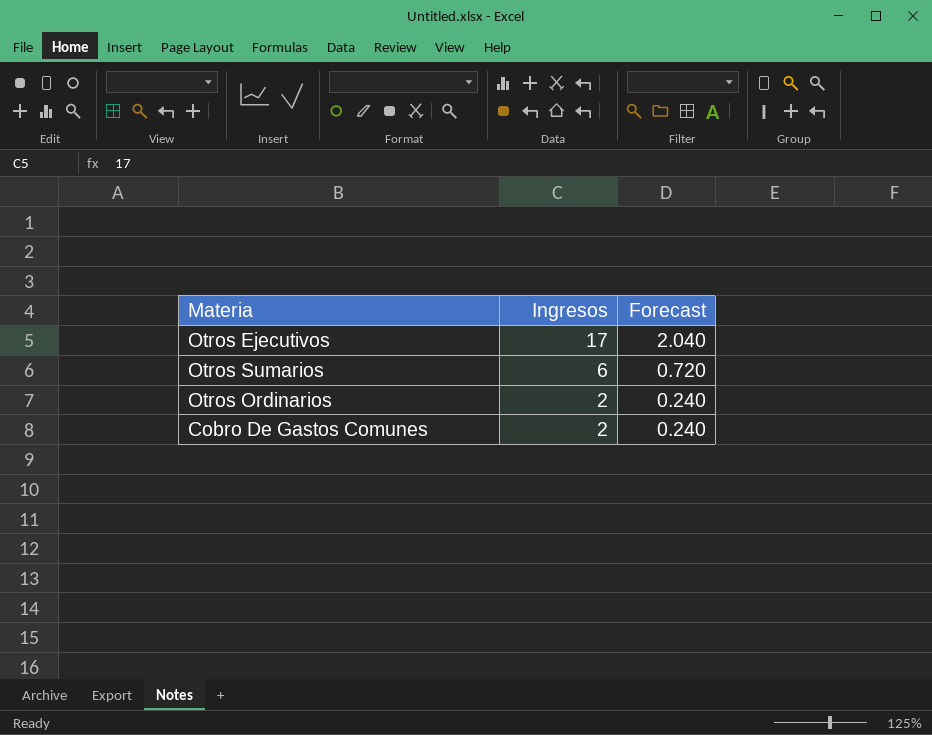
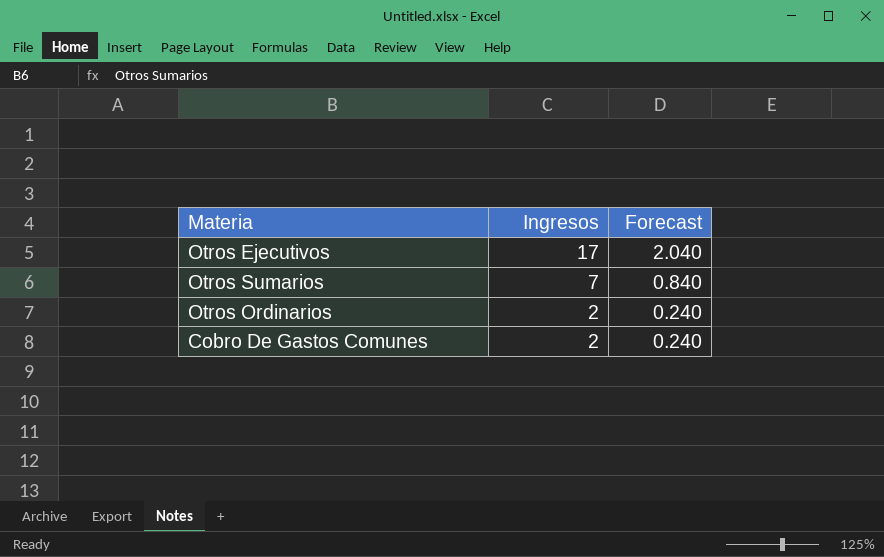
Otros Sumarios | Ingresos: 6 -> 7
Otros Sumarios | Forecast: 0.720 -> 0.840

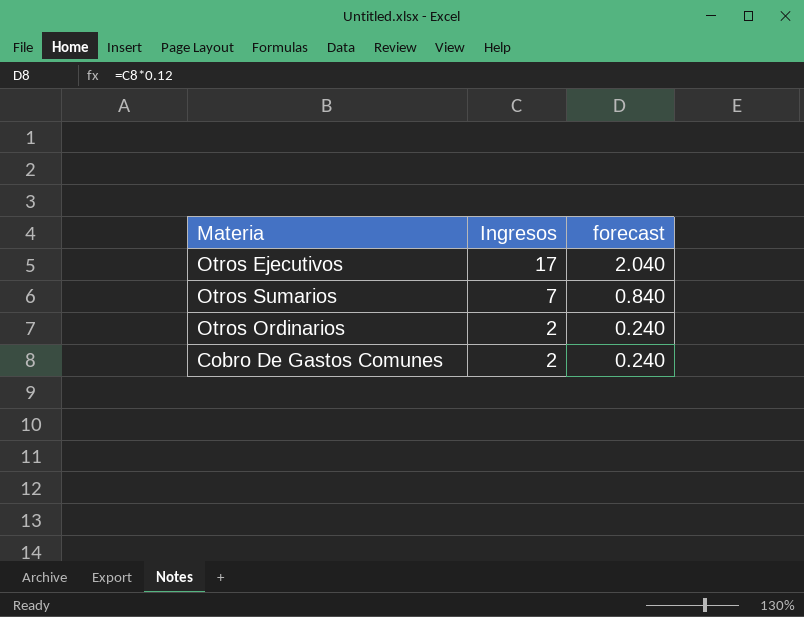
column name: Forecast -> forecast

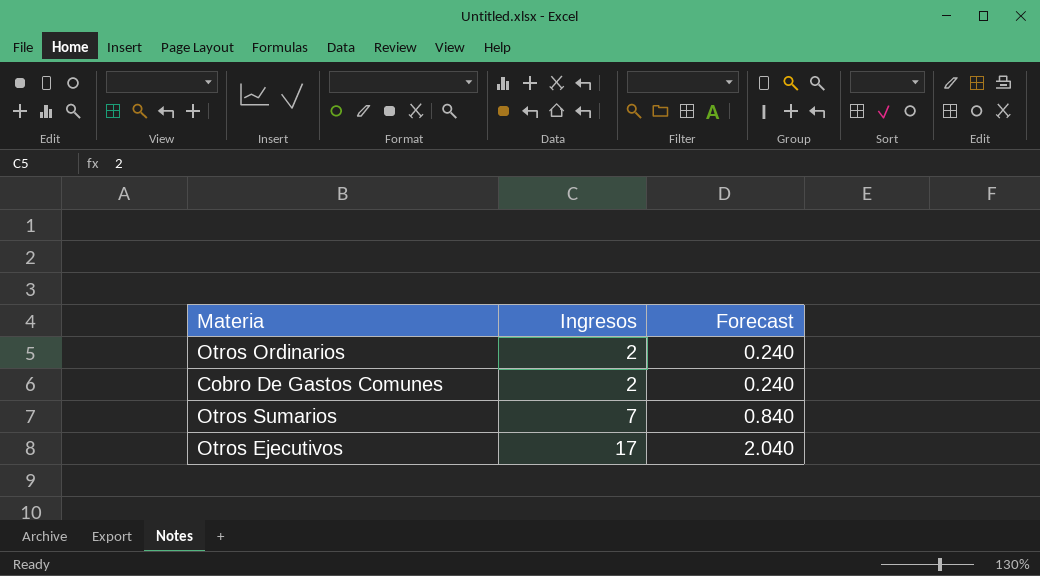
row order: Ingresos descending -> Ingresos ascending
column name: forecast -> Forecast

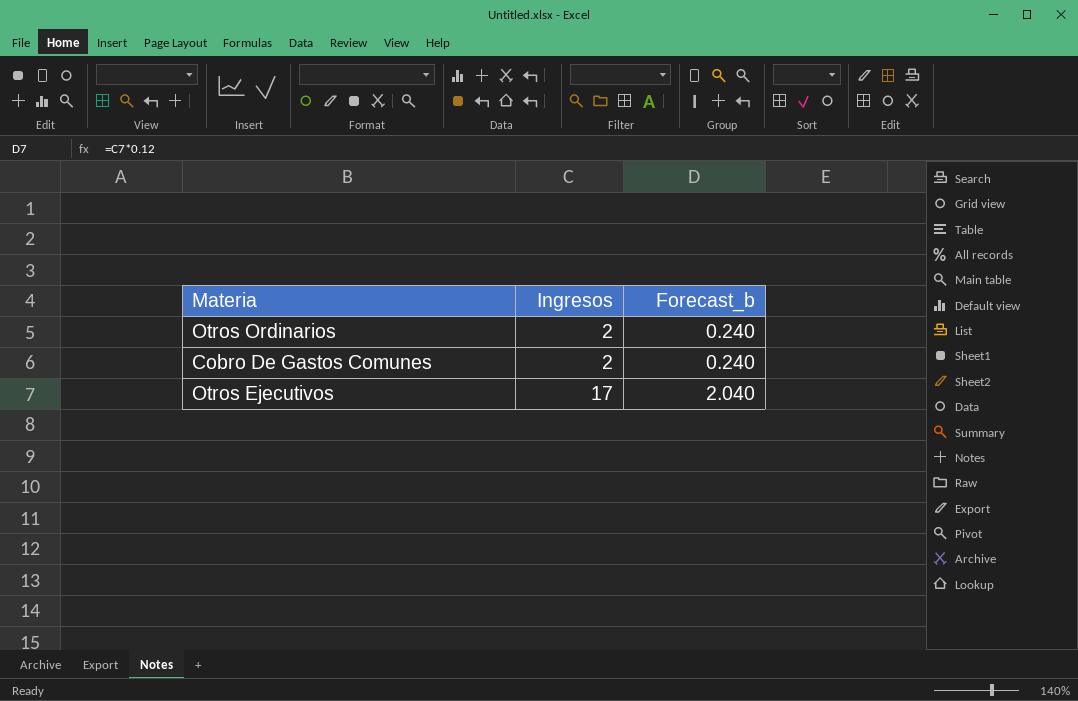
column name: Forecast -> Forecast_b
row Otros Sumarios: 7 | 0.840 -> none

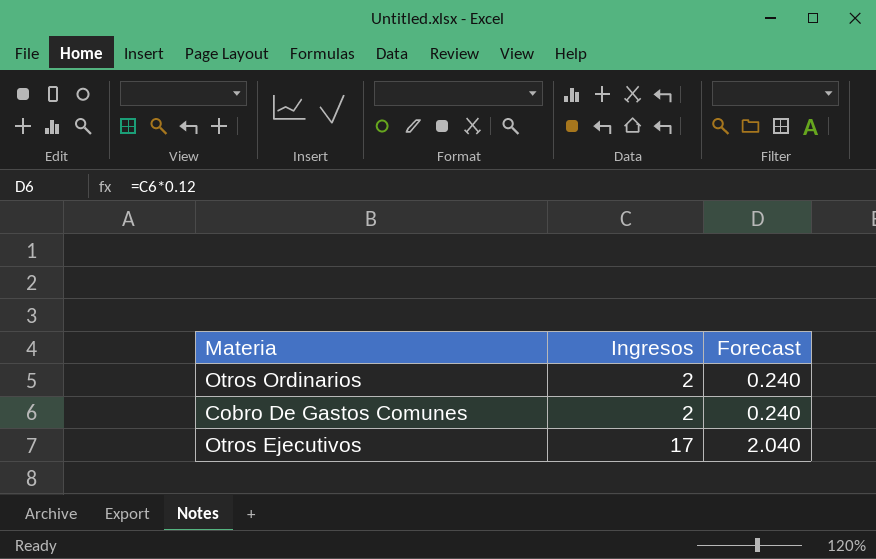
column name: Forecast_b -> Forecast

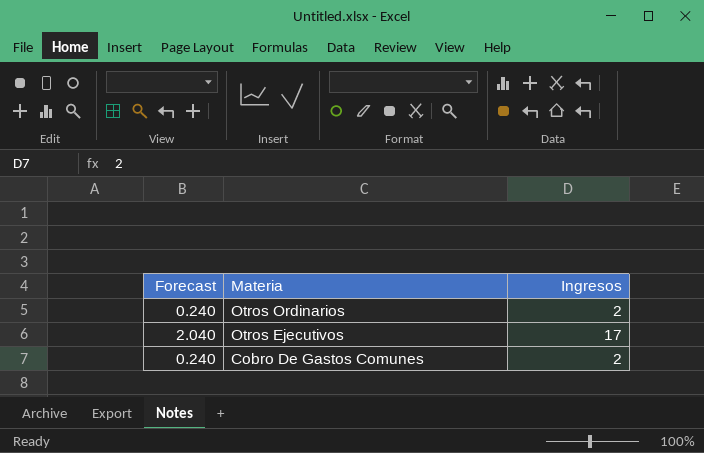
row order: Ingresos ascending -> Materia descending
column Forecast | position: 3 -> 1

